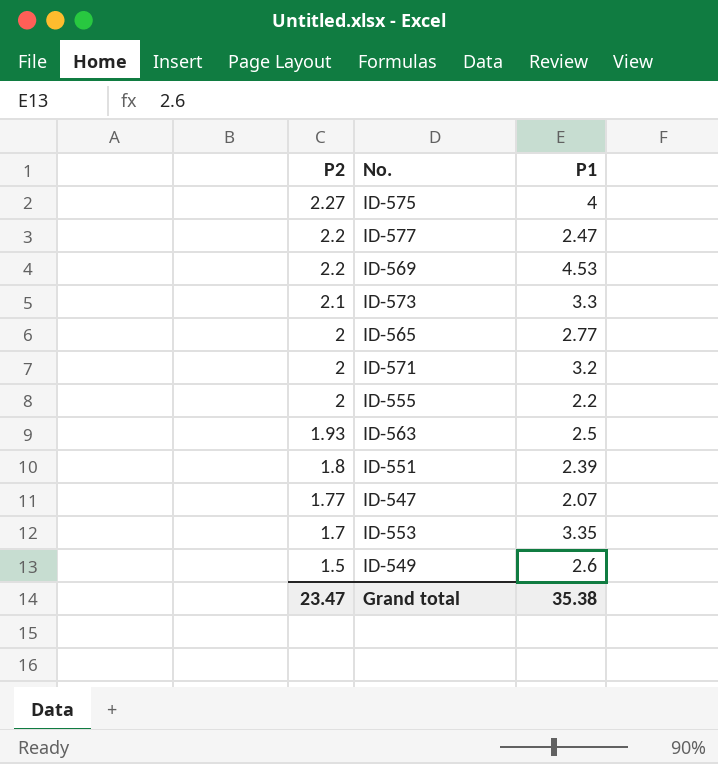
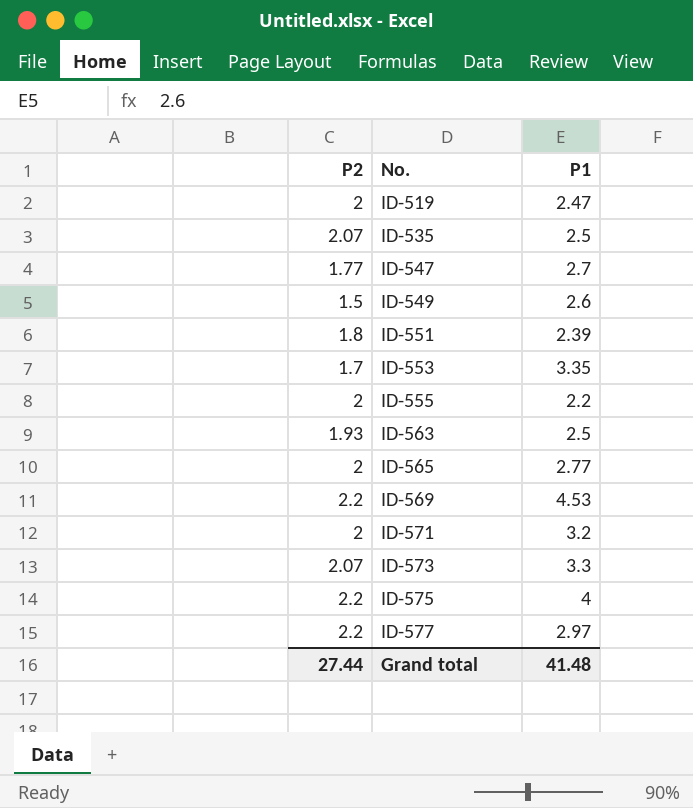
row order: P2 descending -> No. ascending
row ID-519: none -> 2 | 2.47
row ID-535: none -> 2.07 | 2.5
ID-547 | P1: 2.07 -> 2.7
ID-573 | P2: 2.1 -> 2.07
ID-575 | P2: 2.27 -> 2.2
ID-577 | P1: 2.47 -> 2.97
Grand total | P2: 23.47 -> 27.44
Grand total | P1: 35.38 -> 41.48

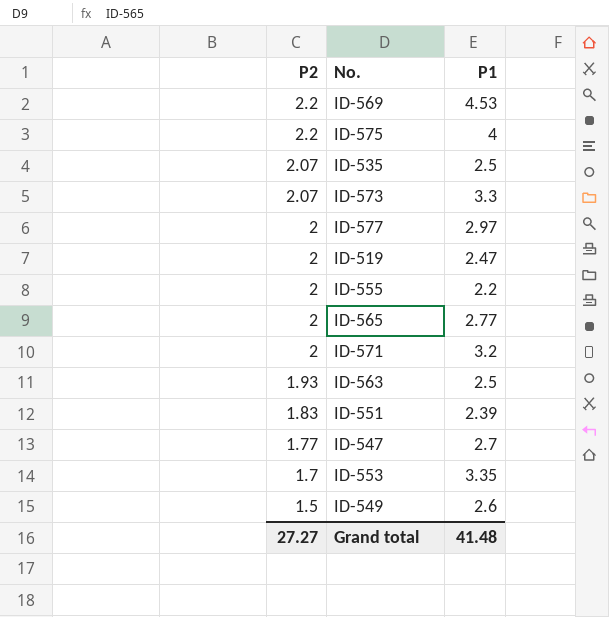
row order: No. ascending -> P2 descending
ID-577 | P2: 2.2 -> 2
ID-551 | P2: 1.8 -> 1.83
Grand total | P2: 27.44 -> 27.27

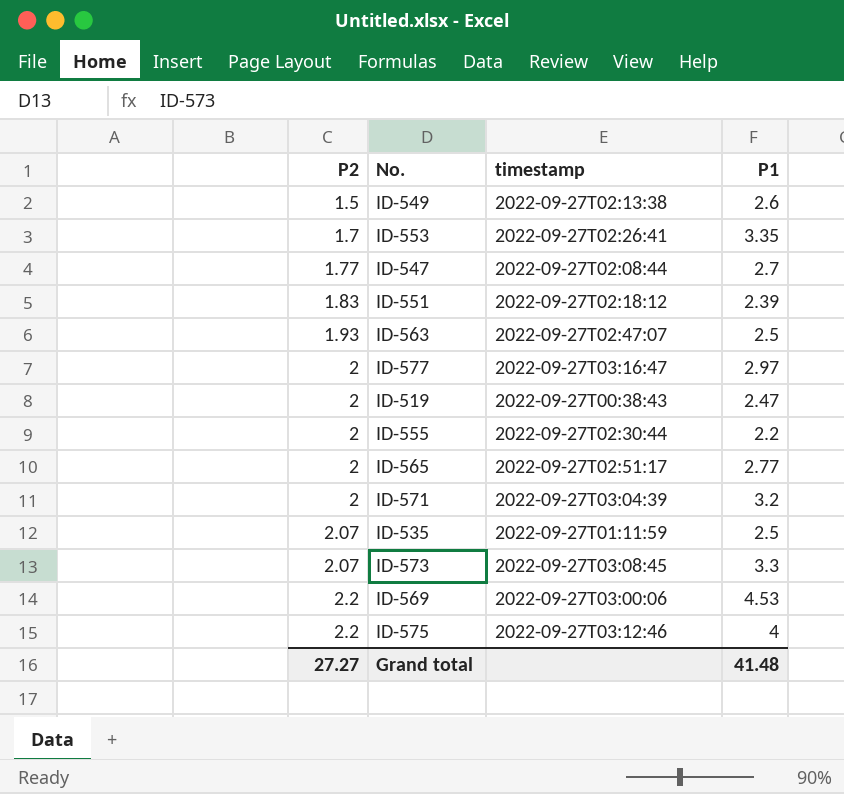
row order: P2 descending -> P2 ascending
column timestamp | position: none -> 3

